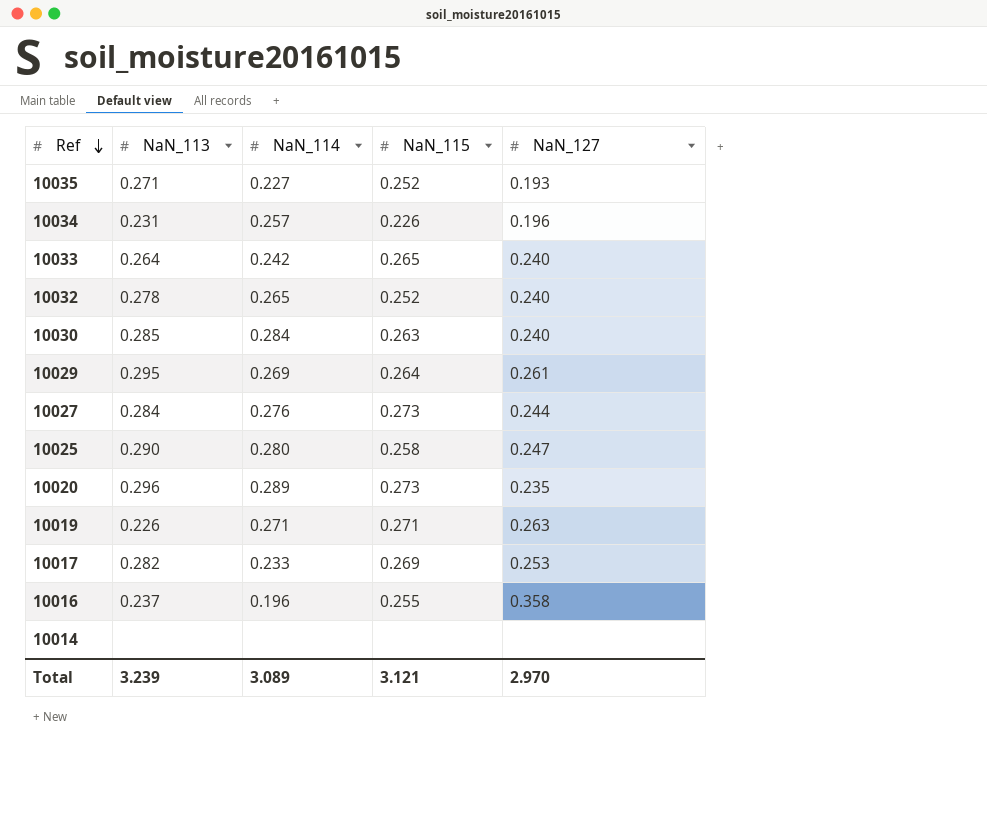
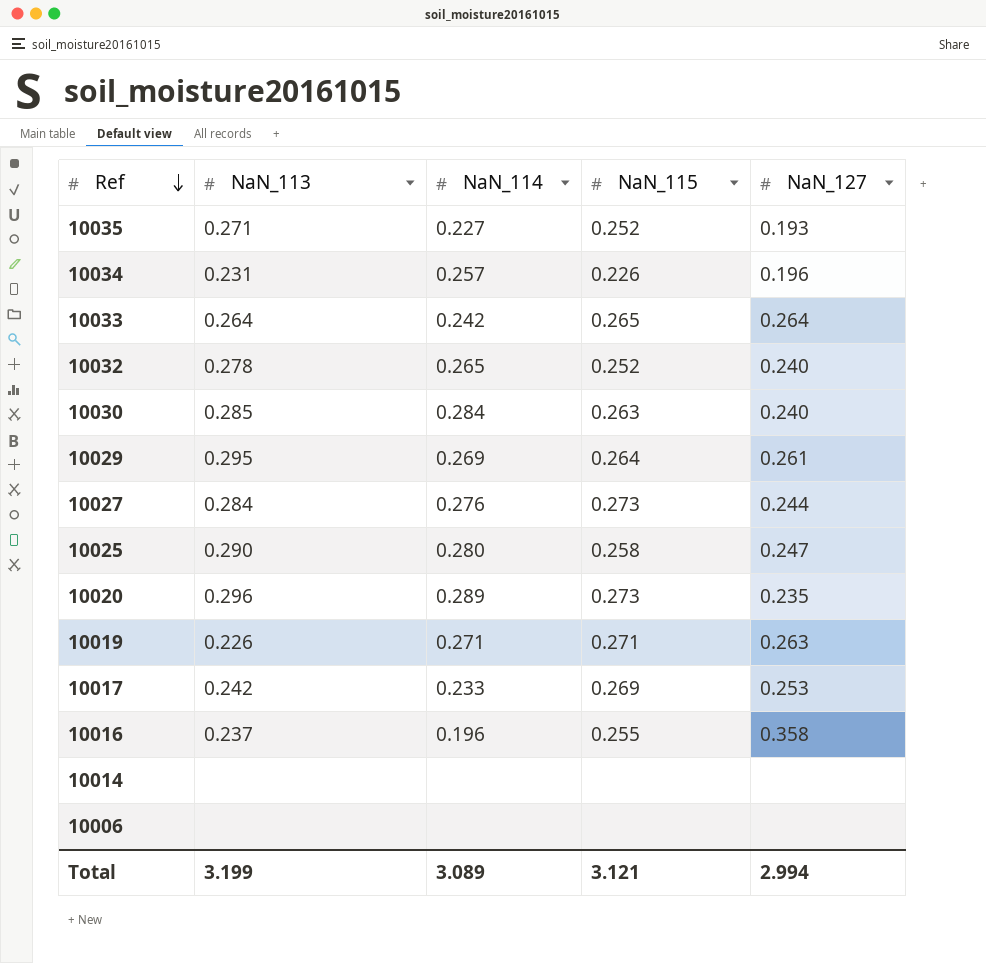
10033 | NaN_127: 0.240 -> 0.264
10017 | NaN_113: 0.282 -> 0.242
row 10006: none -> none | none | none | none
Total | NaN_113: 3.239 -> 3.199
Total | NaN_127: 2.970 -> 2.994

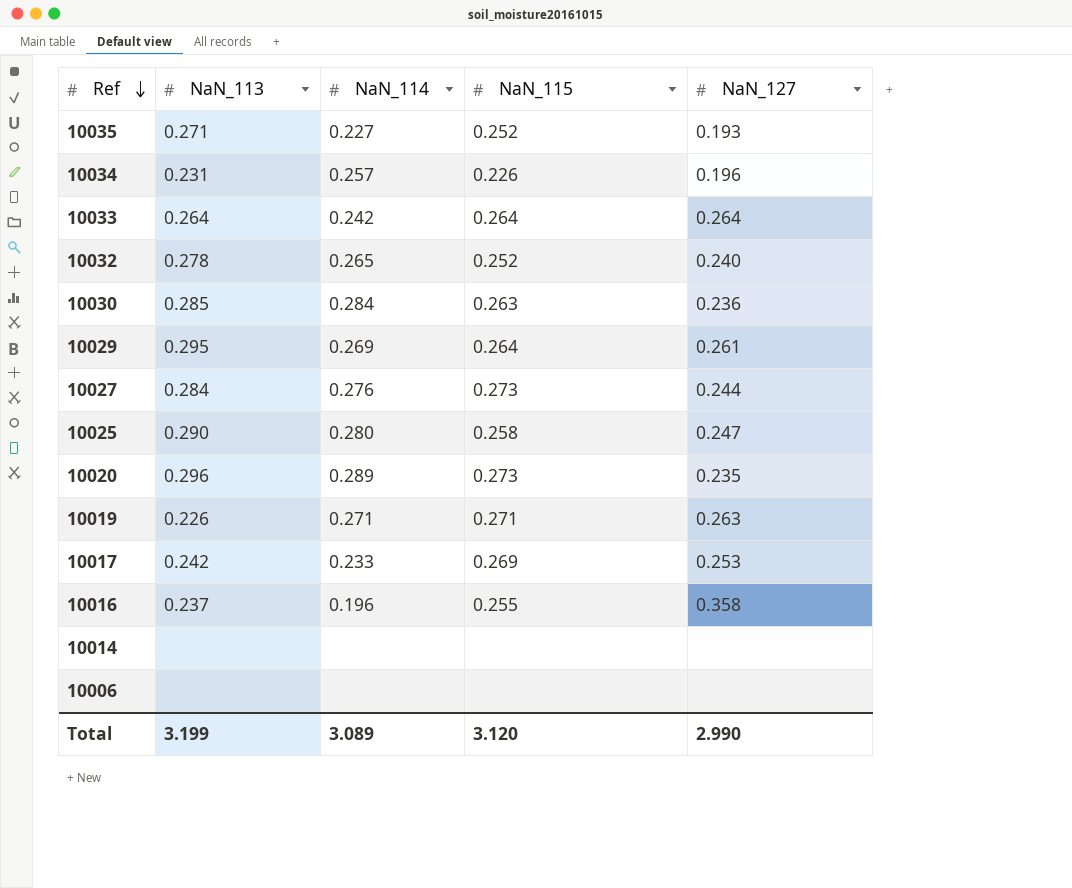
10033 | NaN_115: 0.265 -> 0.264
10030 | NaN_127: 0.240 -> 0.236
Total | NaN_115: 3.121 -> 3.120
Total | NaN_127: 2.994 -> 2.990

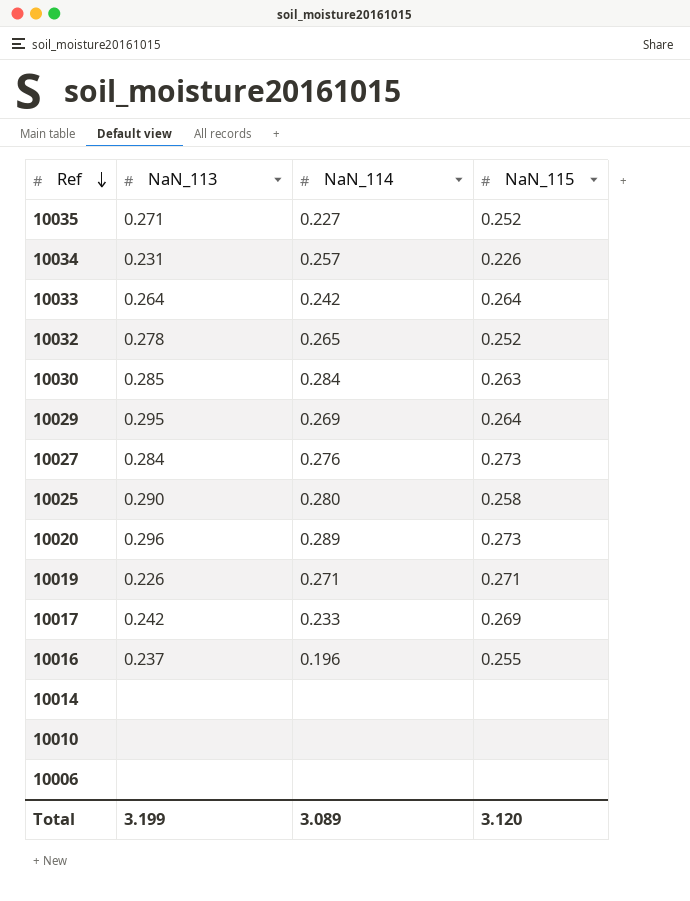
column NaN_127 | position: 5 -> none
row 10010: none -> none | none | none

